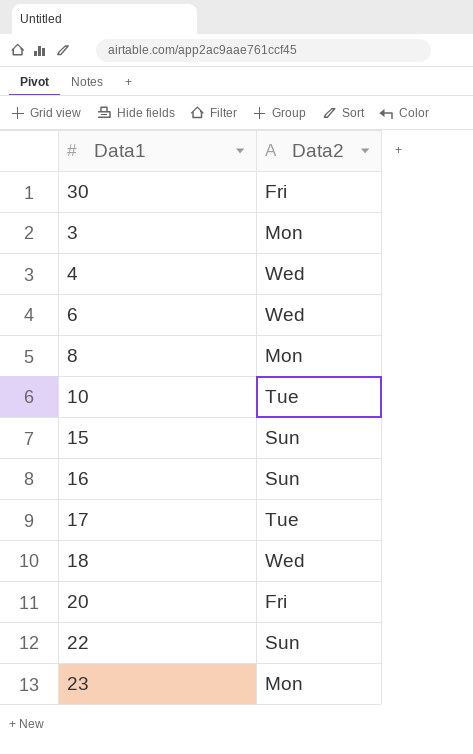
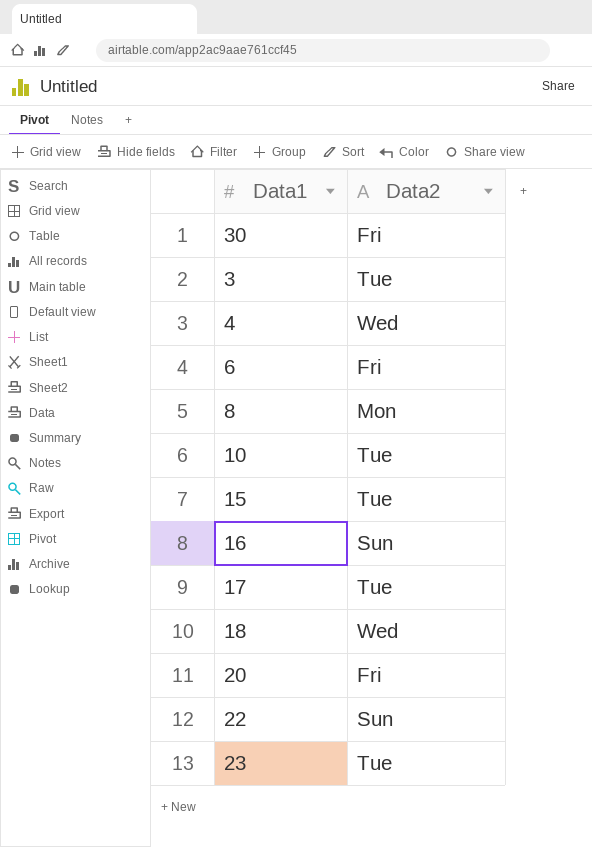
3 | Data2: Mon -> Tue
6 | Data2: Wed -> Fri
15 | Data2: Sun -> Tue
23 | Data2: Mon -> Tue

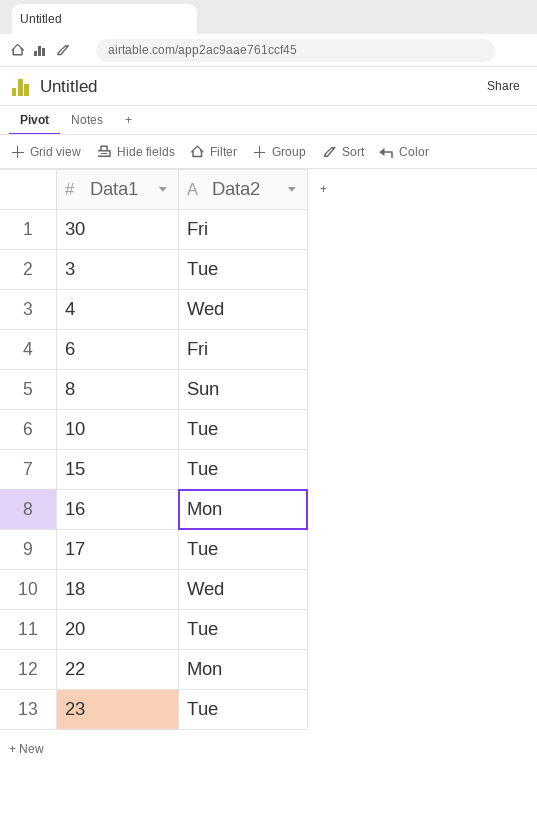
8 | Data2: Mon -> Sun
16 | Data2: Sun -> Mon
20 | Data2: Fri -> Tue
22 | Data2: Sun -> Mon

